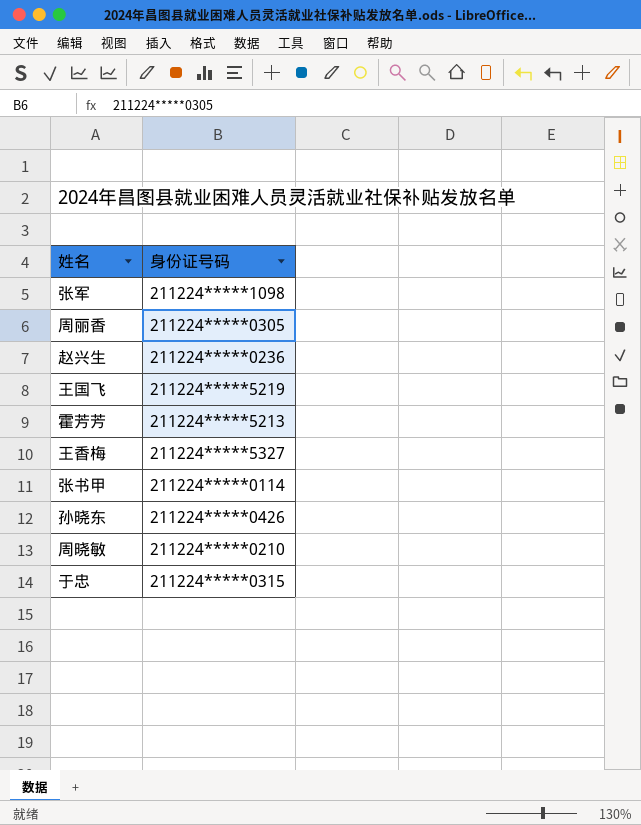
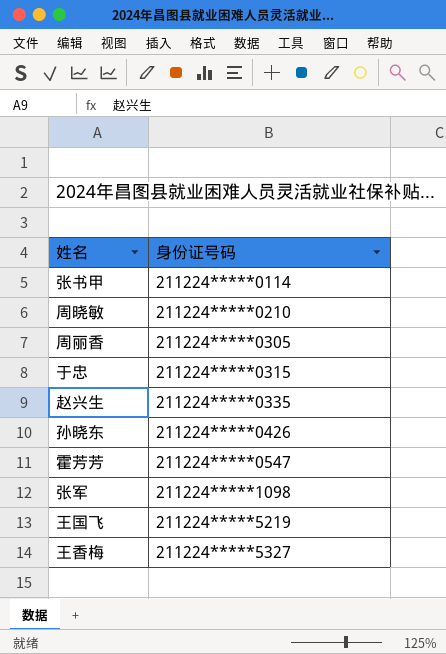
row order: none -> 身份证号码 ascending
赵兴生 | 身份证号码: 211224*****0236 -> 211224*****0335
霍芳芳 | 身份证号码: 211224*****5213 -> 211224*****0547

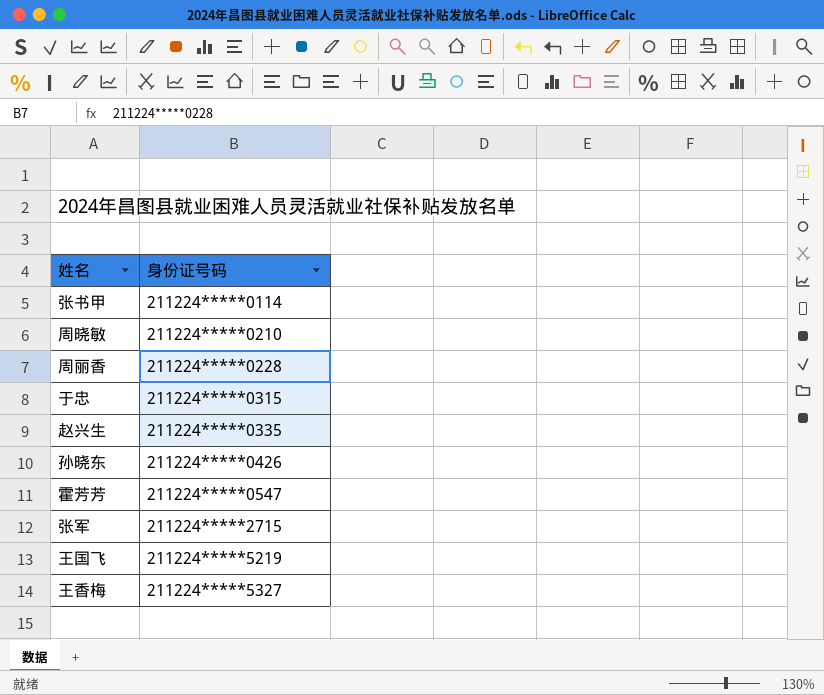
周丽香 | 身份证号码: 211224*****0305 -> 211224*****0228
张军 | 身份证号码: 211224*****1098 -> 211224*****2715

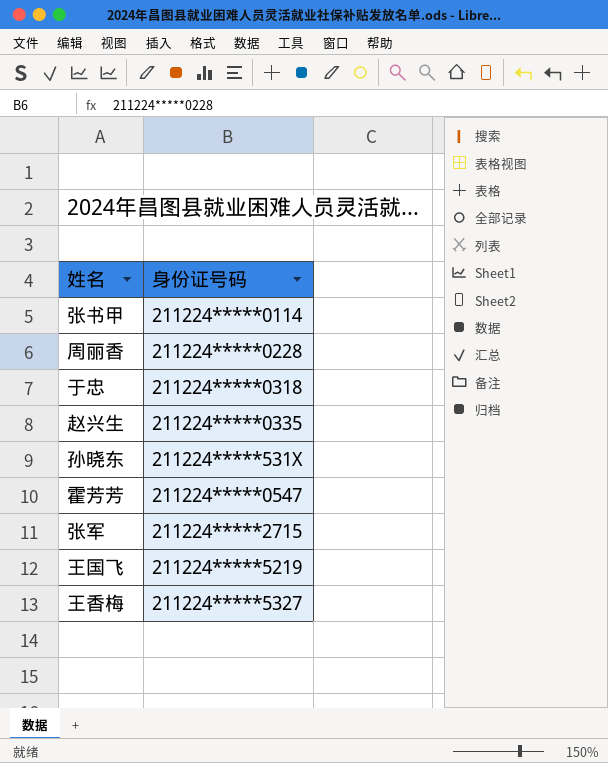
row 周晓敏: 211224*****0210 -> none
于忠 | 身份证号码: 211224*****0315 -> 211224*****0318
孙晓东 | 身份证号码: 211224*****0426 -> 211224*****531X

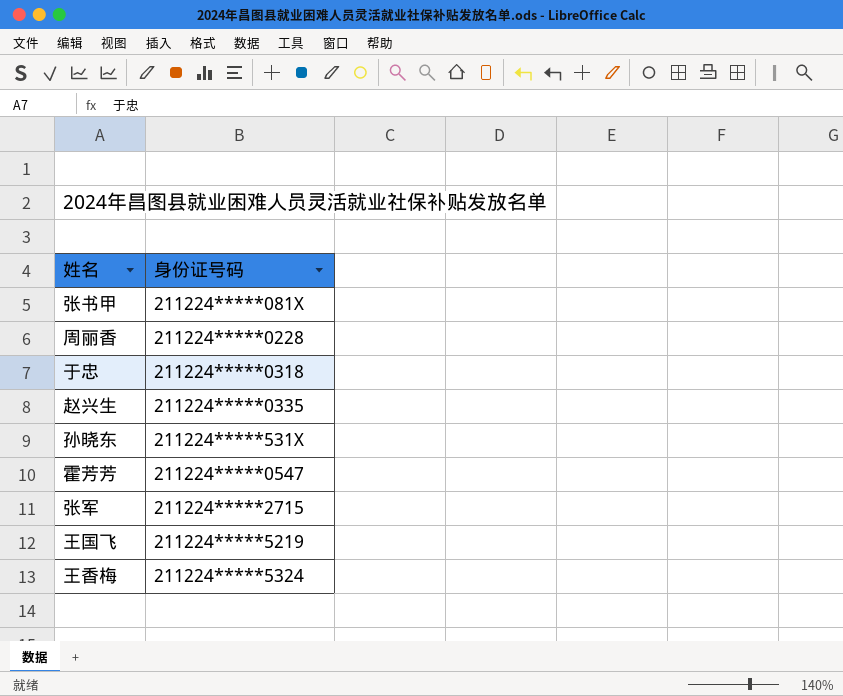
张书甲 | 身份证号码: 211224*****0114 -> 211224*****081X
王香梅 | 身份证号码: 211224*****5327 -> 211224*****5324

